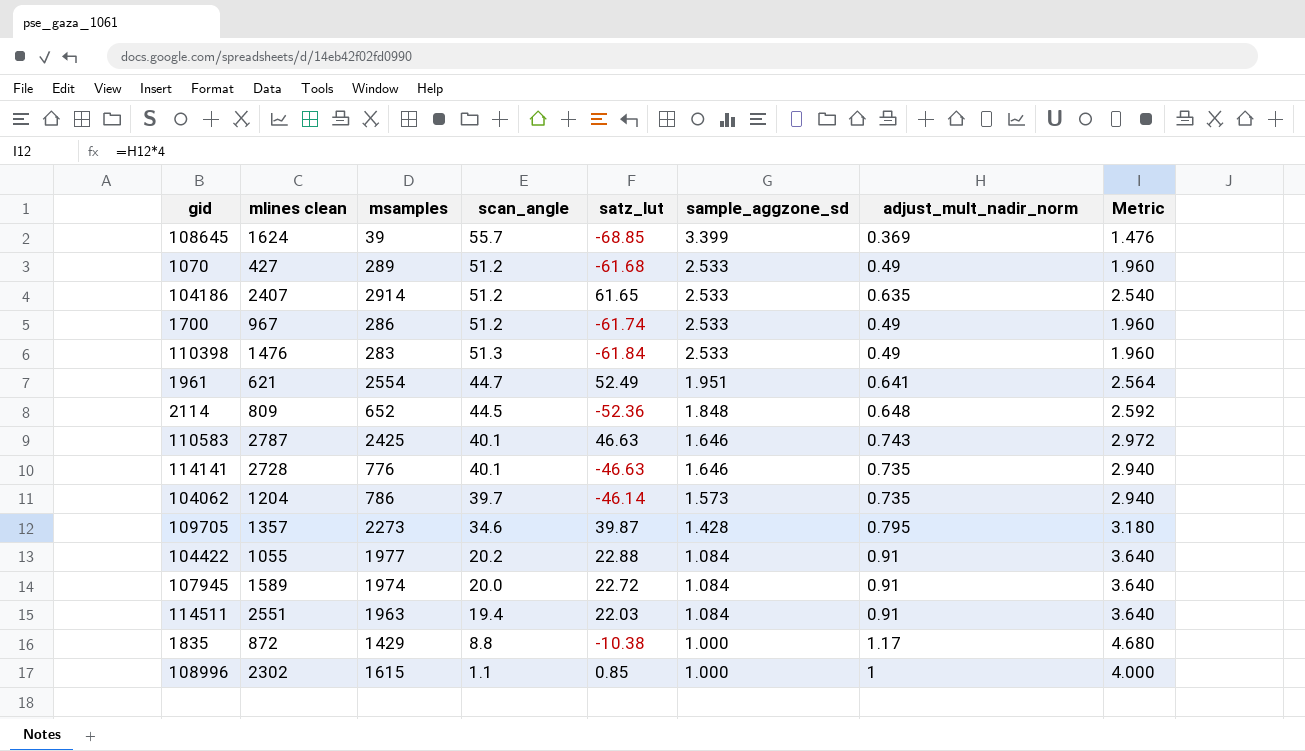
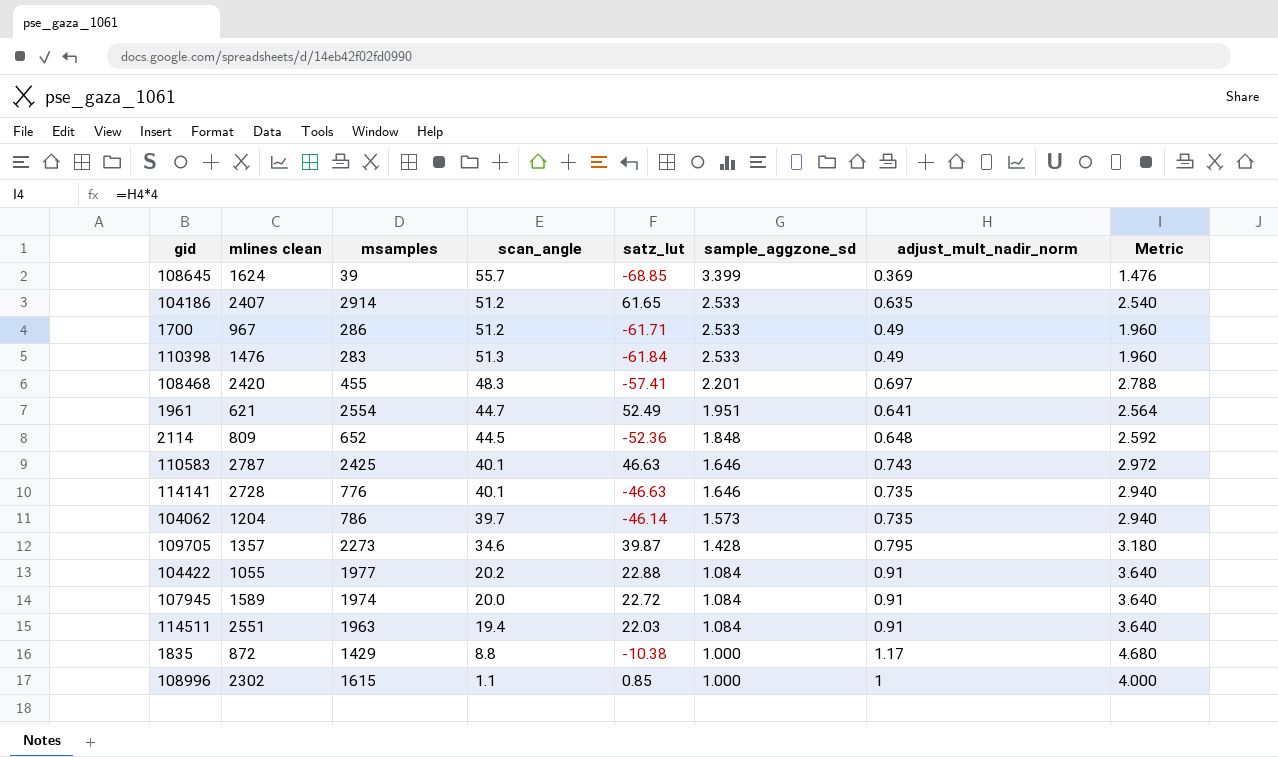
row 1070: 427 | 289 | 51.2 | -61.68 | 2.533 | 0.49 | 1.960 -> none
1700 | satz_lut: -61.74 -> -61.71
row 108468: none -> 2420 | 455 | 48.3 | -57.41 | 2.201 | 0.697 | 2.788

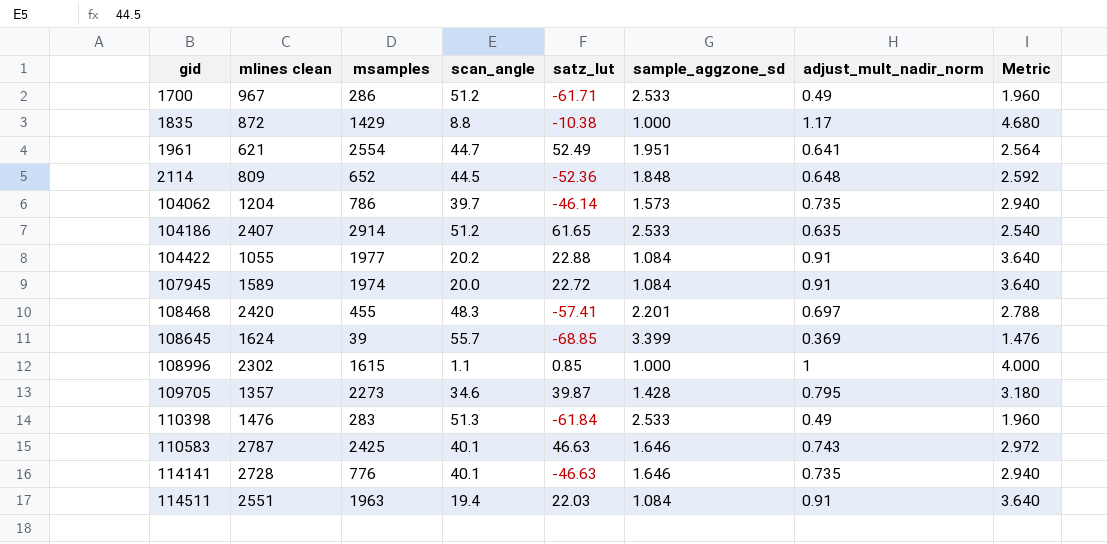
row order: sample_aggzone_sd descending -> gid ascending

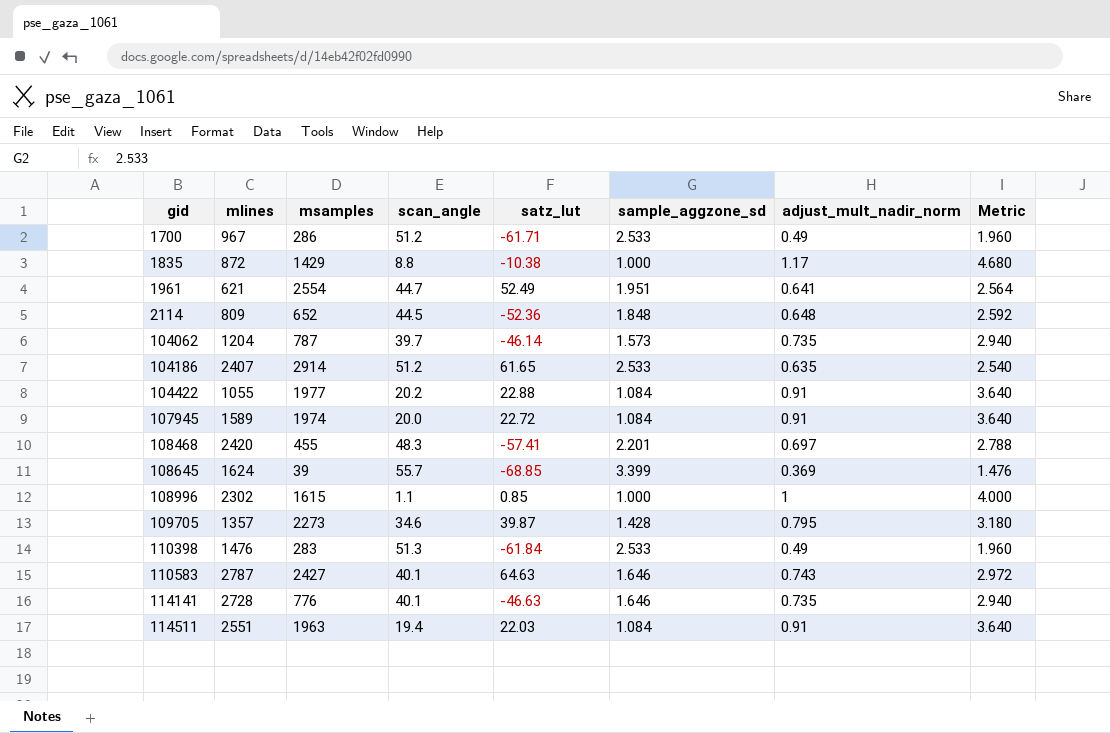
column name: mlines clean -> mlines
104062 | msamples: 786 -> 787
110583 | msamples: 2425 -> 2427
110583 | satz_lut: 46.63 -> 64.63

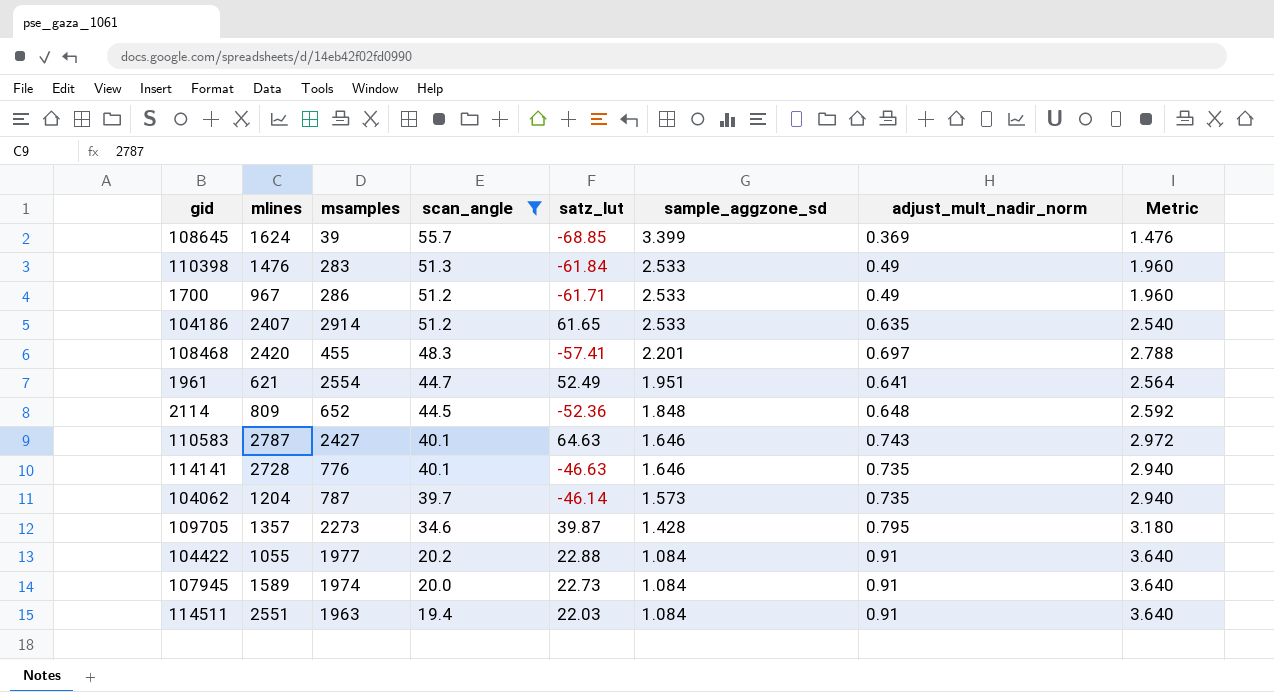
filter: none -> scan_angle >= 19.4
row order: gid ascending -> scan_angle descending
107945 | satz_lut: 22.72 -> 22.73

